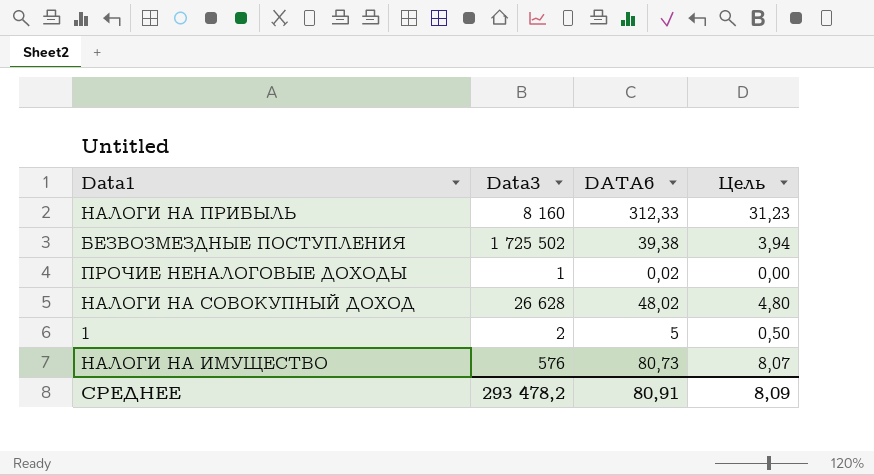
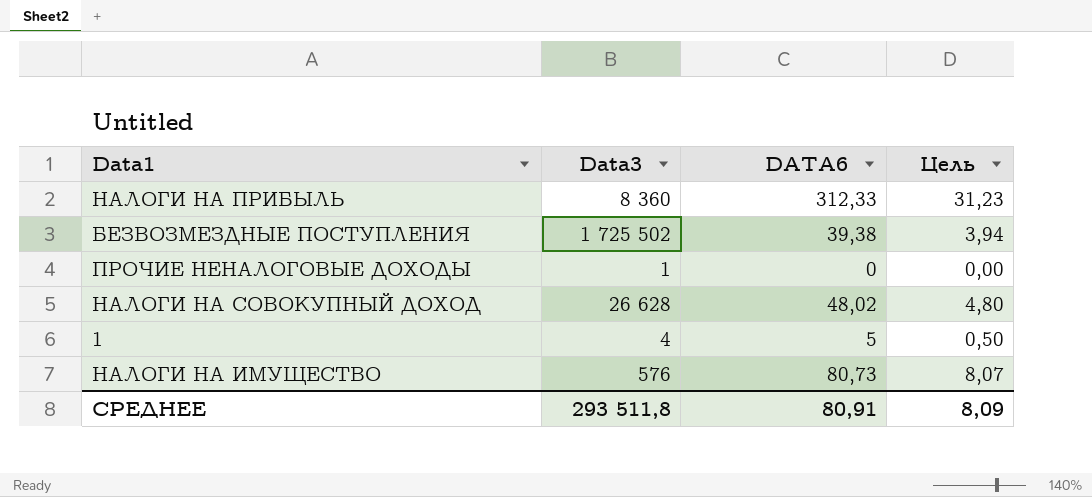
НАЛОГИ НА ПРИБЫЛЬ | Data3: 8 160 -> 8 360
ПРОЧИЕ НЕНАЛОГОВЫЕ ДОХОДЫ | DATA6: 0,02 -> 0
1 | Data3: 2 -> 4
СРЕДНЕЕ | Data3: 293 478,2 -> 293 511,8

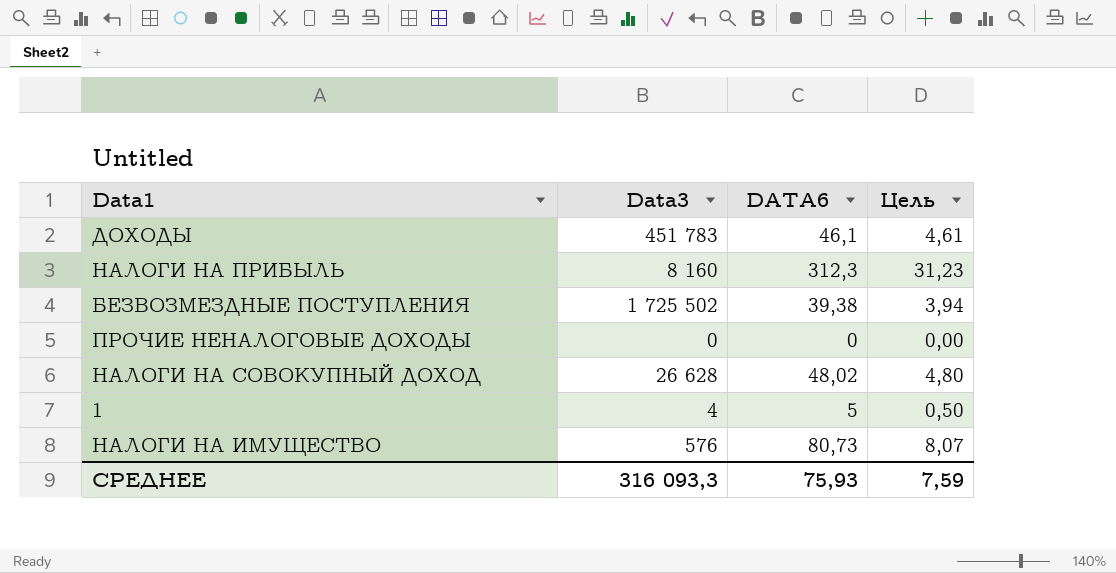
row ДОХОДЫ: none -> 451 783 | 46,1 | 4,61
НАЛОГИ НА ПРИБЫЛЬ | Data3: 8 360 -> 8 160
НАЛОГИ НА ПРИБЫЛЬ | DATA6: 312,33 -> 312,3
ПРОЧИЕ НЕНАЛОГОВЫЕ ДОХОДЫ | Data3: 1 -> 0
СРЕДНЕЕ | Data3: 293 511,8 -> 316 093,3
СРЕДНЕЕ | DATA6: 80,91 -> 75,93
СРЕДНЕЕ | Цель: 8,09 -> 7,59

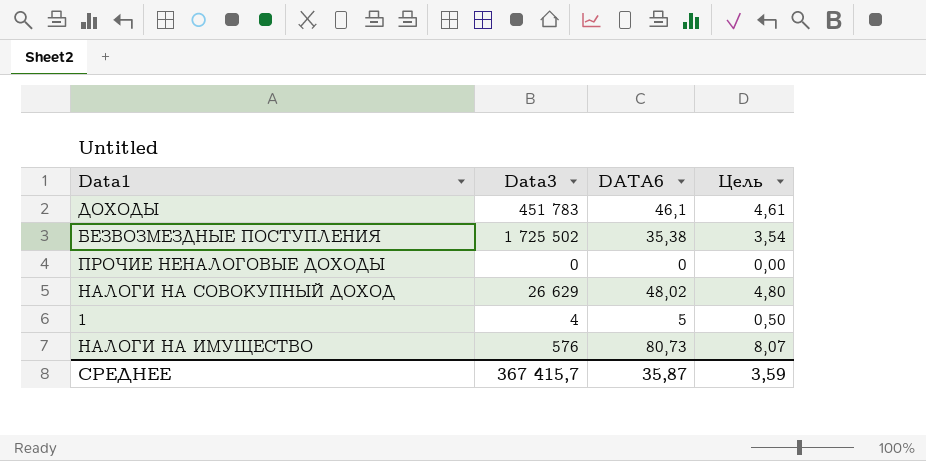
row НАЛОГИ НА ПРИБЫЛЬ: 8 160 | 312,3 | 31,23 -> none
БЕЗВОЗМЕЗДНЫЕ ПОСТУПЛЕНИЯ | DATA6: 39,38 -> 35,38
БЕЗВОЗМЕЗДНЫЕ ПОСТУПЛЕНИЯ | Цель: 3,94 -> 3,54
НАЛОГИ НА СОВОКУПНЫЙ ДОХОД | Data3: 26 628 -> 26 629
СРЕДНЕЕ | Data3: 316 093,3 -> 367 415,7
СРЕДНЕЕ | DATA6: 75,93 -> 35,87
СРЕДНЕЕ | Цель: 7,59 -> 3,59

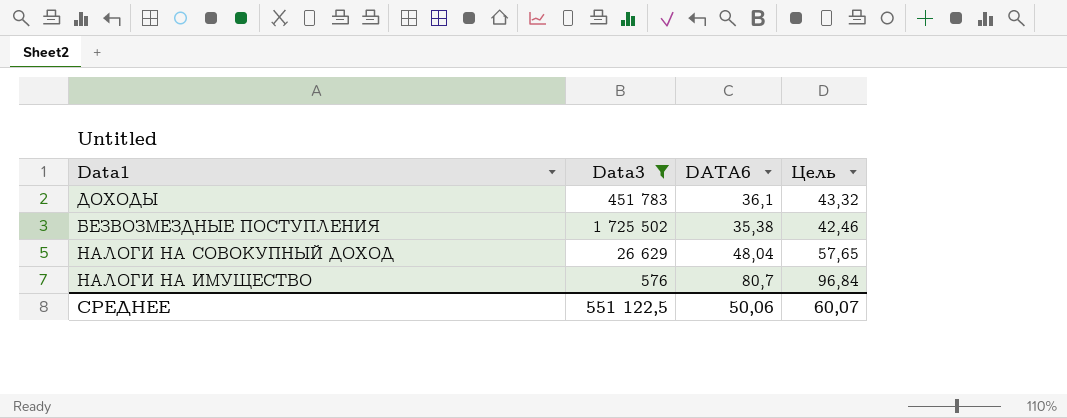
filter: none -> Data3 >= 576
column Цель | formula: [DATA6] * 0,1 -> [DATA6] * 1,2
ДОХОДЫ | DATA6: 46,1 -> 36,1
НАЛОГИ НА СОВОКУПНЫЙ ДОХОД | DATA6: 48,02 -> 48,04
НАЛОГИ НА ИМУЩЕСТВО | DATA6: 80,73 -> 80,7
СРЕДНЕЕ | Data3: 367 415,7 -> 551 122,5
СРЕДНЕЕ | DATA6: 35,87 -> 50,06
СРЕДНЕЕ | Цель: 3,59 -> 60,07

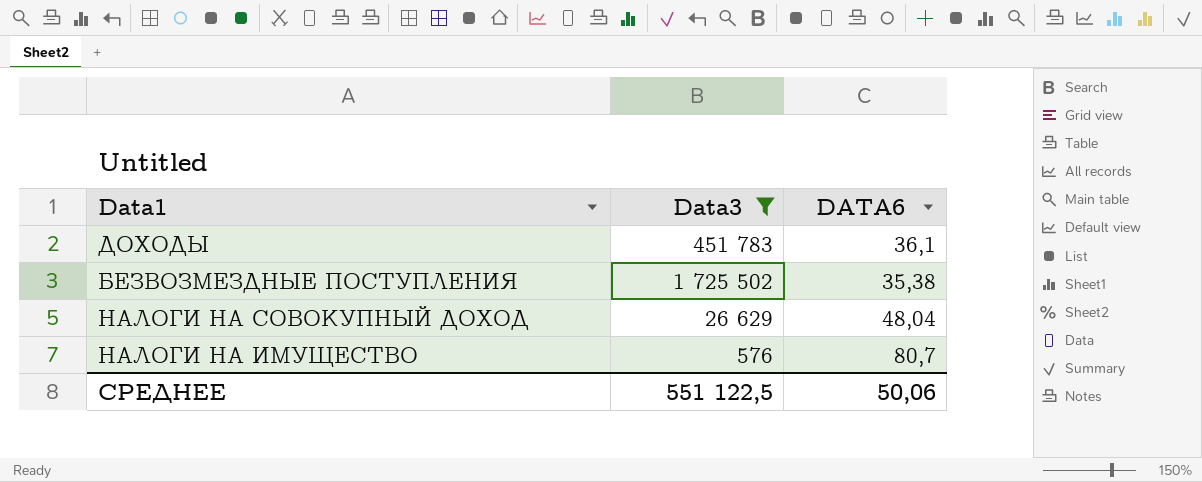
column Цель | formula: [DATA6] * 1,2 -> none

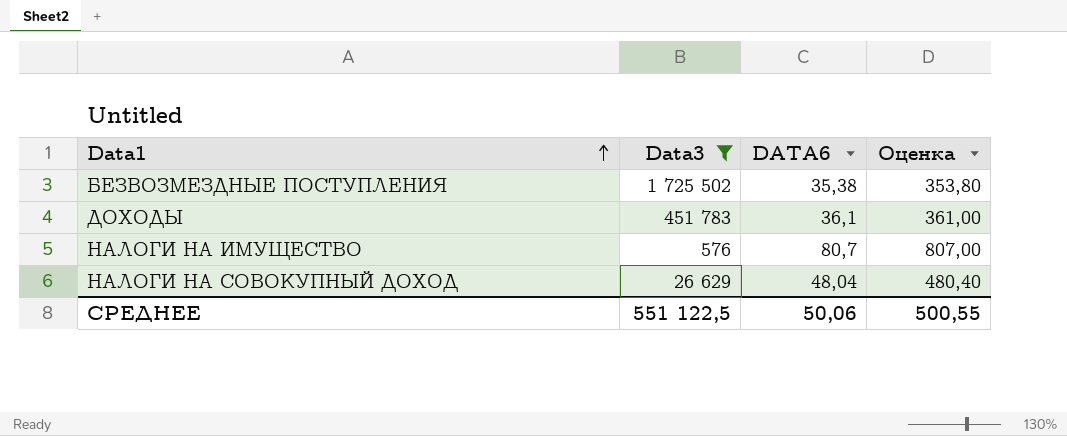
row order: none -> Data1 ascending
column Оценка | formula: none -> [DATA6] * 10

